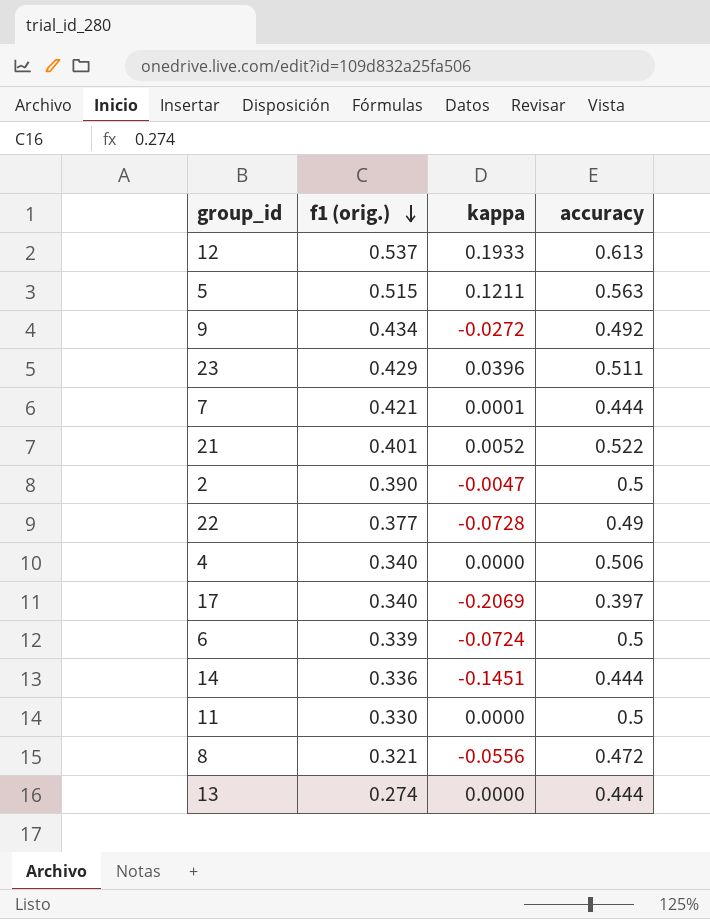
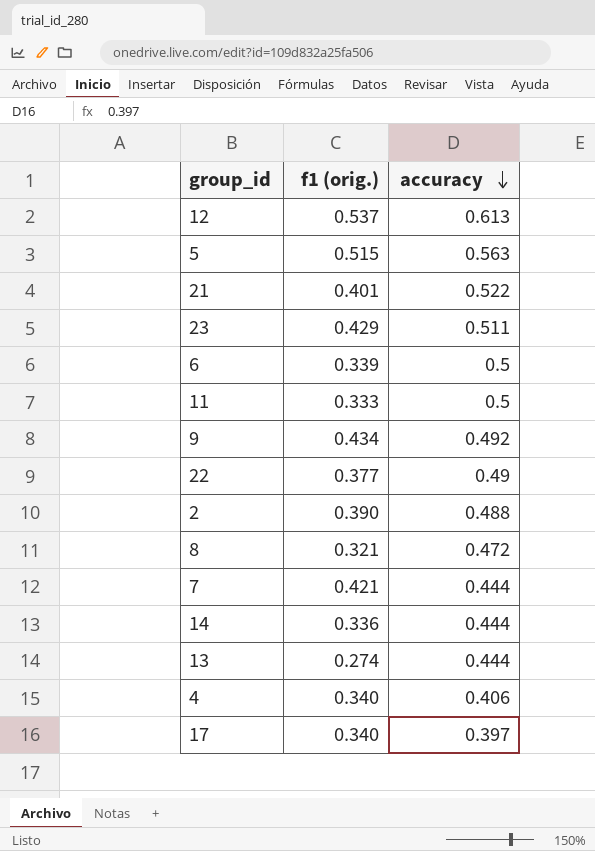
row order: f1 (orig.) descending -> accuracy descending
column kappa | position: 3 -> none
11 | f1 (orig.): 0.330 -> 0.333
2 | accuracy: 0.5 -> 0.488
4 | accuracy: 0.506 -> 0.406

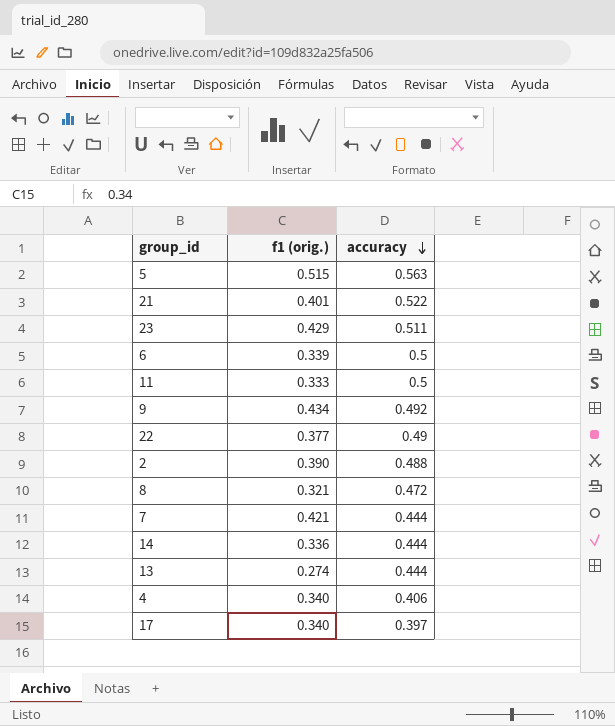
row 12: 0.537 | 0.613 -> none

